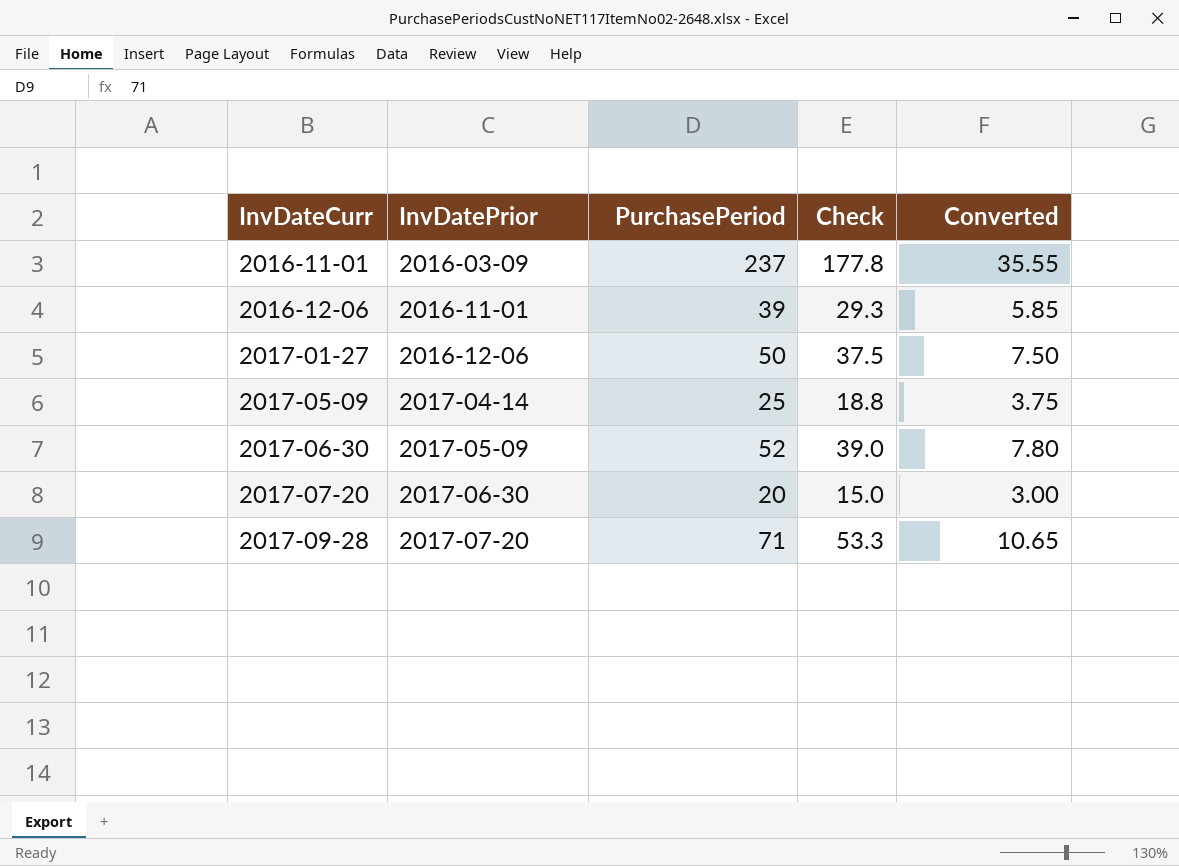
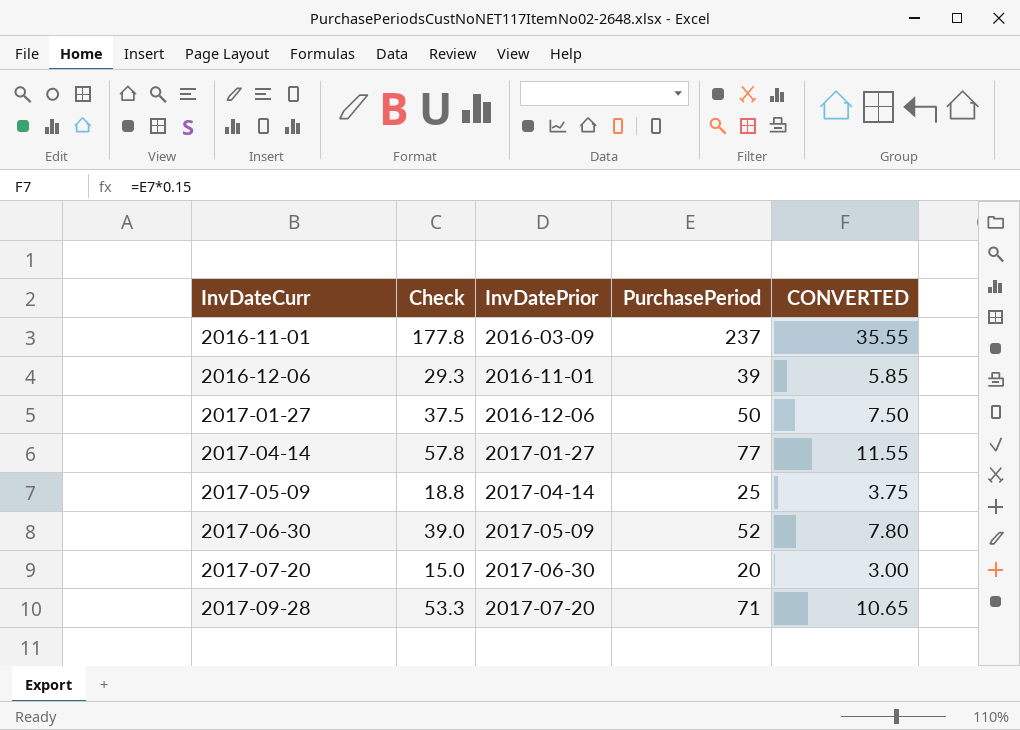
column Check | position: 4 -> 2
column name: Converted -> CONVERTED
row 2017-04-14: none -> 57.8 | 2017-01-27 | 77 | 11.55

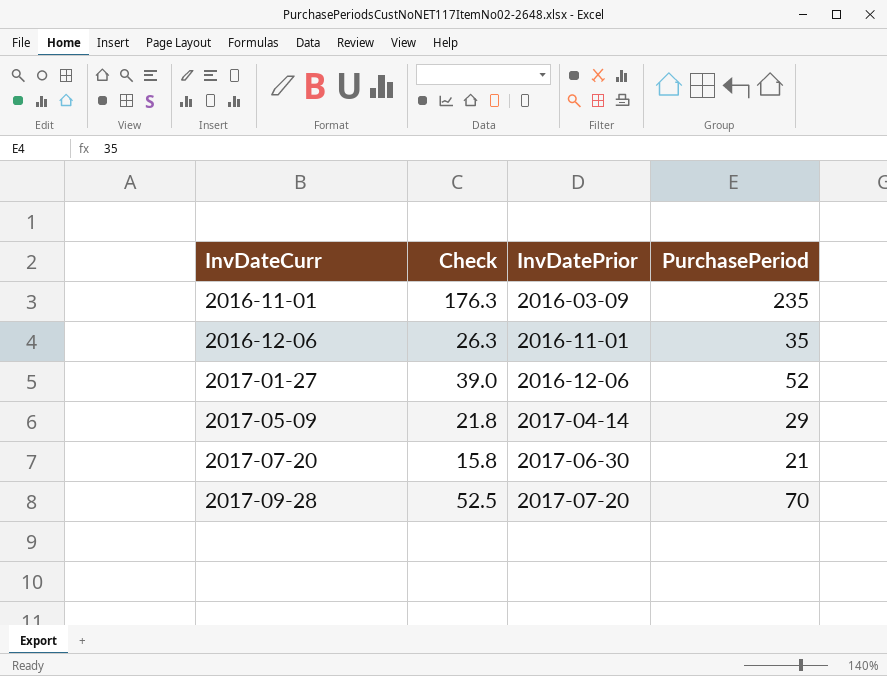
column CONVERTED | formula: [PurchasePeriod] * 0.15 -> none
row 2017-04-14: 57.8 | 2017-01-27 | 77 | 11.55 -> none
row 2017-06-30: 39.0 | 2017-05-09 | 52 | 7.80 -> none
2016-11-01 | Check: 177.8 -> 176.3
2016-11-01 | PurchasePeriod: 237 -> 235
2016-12-06 | Check: 29.3 -> 26.3
2016-12-06 | PurchasePeriod: 39 -> 35
2017-01-27 | Check: 37.5 -> 39.0
2017-01-27 | PurchasePeriod: 50 -> 52
2017-05-09 | Check: 18.8 -> 21.8
2017-05-09 | PurchasePeriod: 25 -> 29
2017-07-20 | Check: 15.0 -> 15.8
2017-07-20 | PurchasePeriod: 20 -> 21
2017-09-28 | Check: 53.3 -> 52.5
2017-09-28 | PurchasePeriod: 71 -> 70

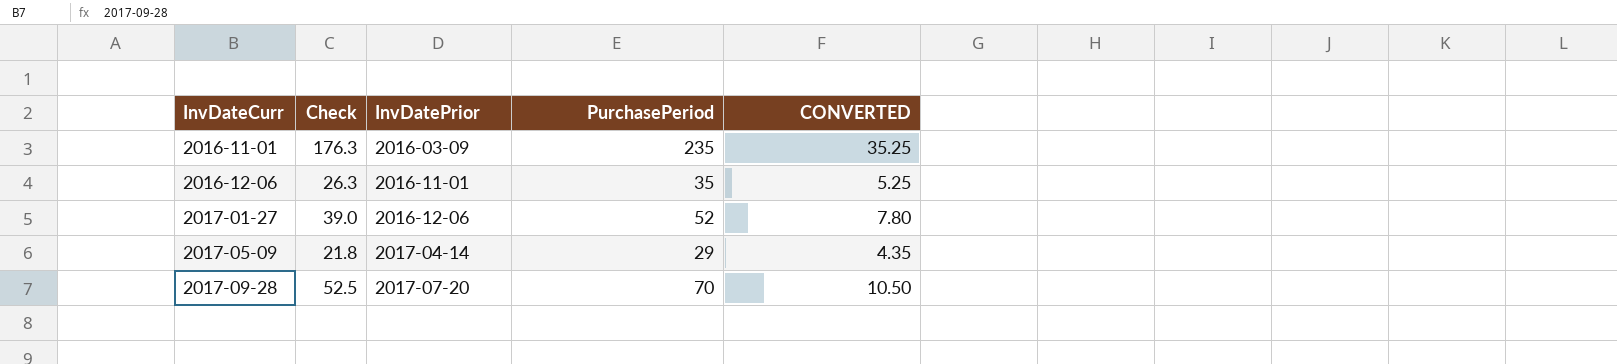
column CONVERTED | formula: none -> [PurchasePeriod] * 0.15
row 2017-07-20: 15.8 | 2017-06-30 | 21 -> none

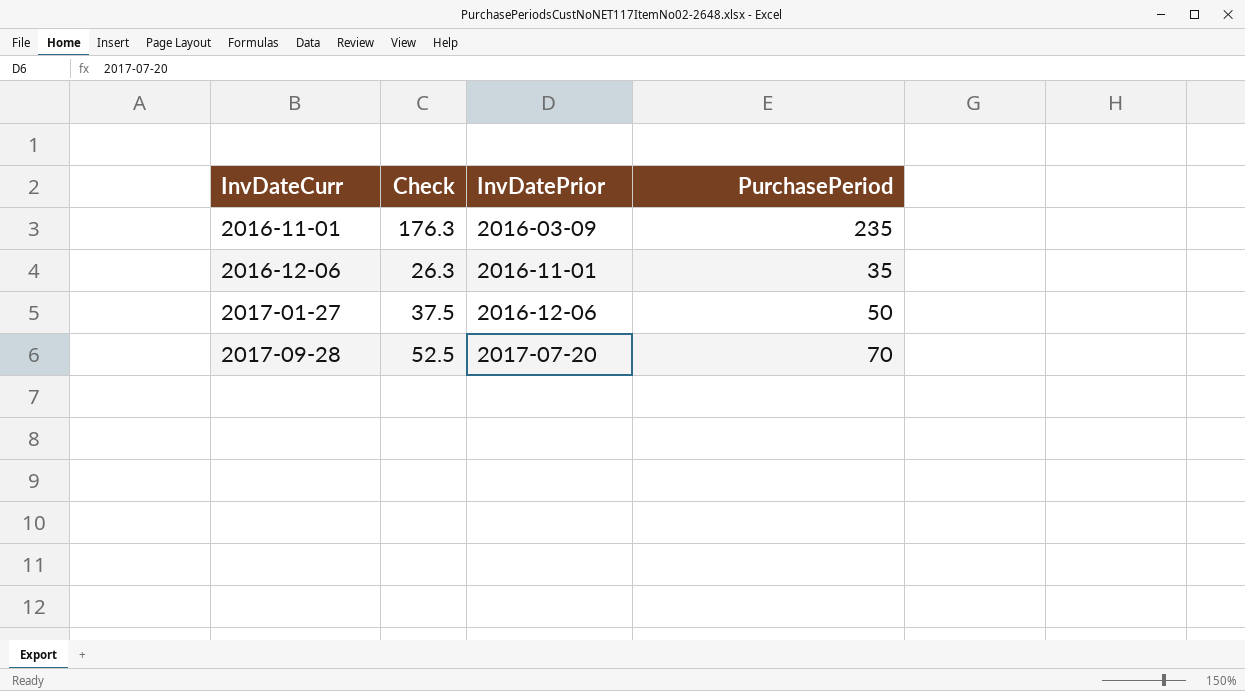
column CONVERTED | formula: [PurchasePeriod] * 0.15 -> none
row 2017-05-09: 21.8 | 2017-04-14 | 29 | 4.35 -> none
2017-01-27 | Check: 39.0 -> 37.5
2017-01-27 | PurchasePeriod: 52 -> 50

